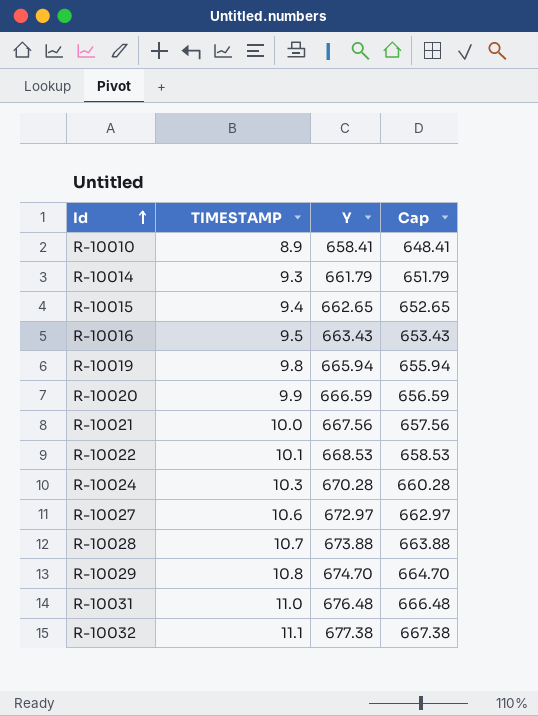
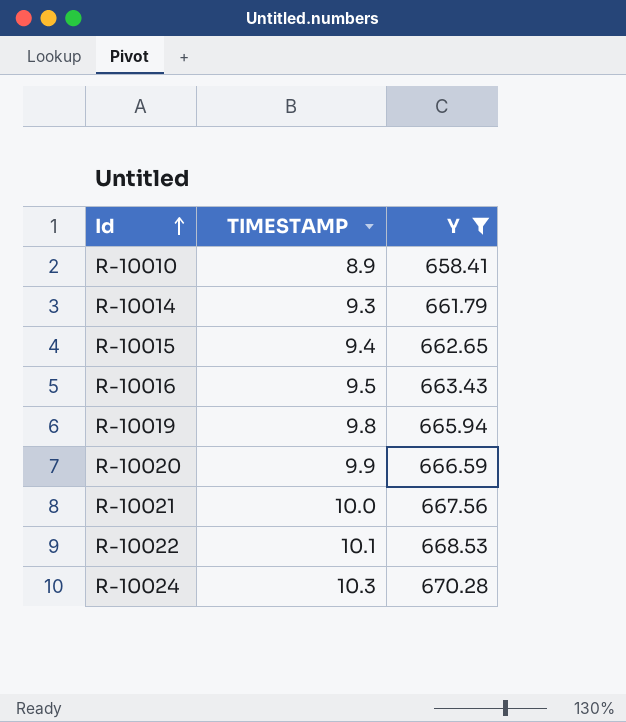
filter: none -> Y <= 670.28
column Cap | formula: [Y] - 10 -> none

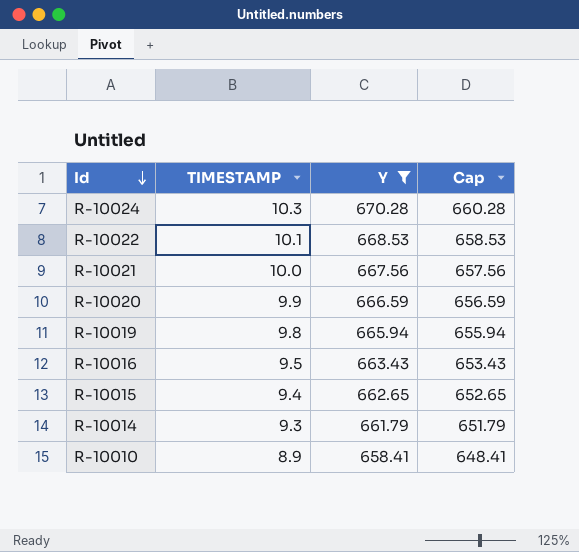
row order: Id ascending -> Id descending
column Cap | formula: none -> [Y] - 10

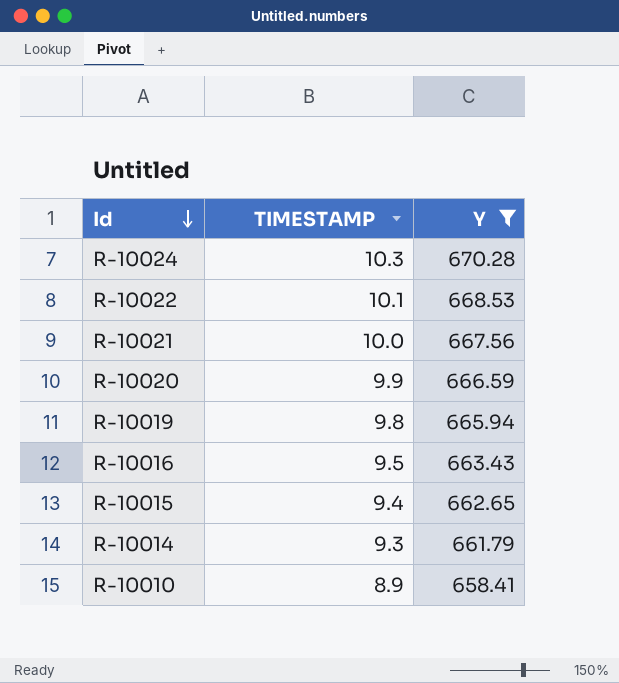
column Cap | formula: [Y] - 10 -> none

